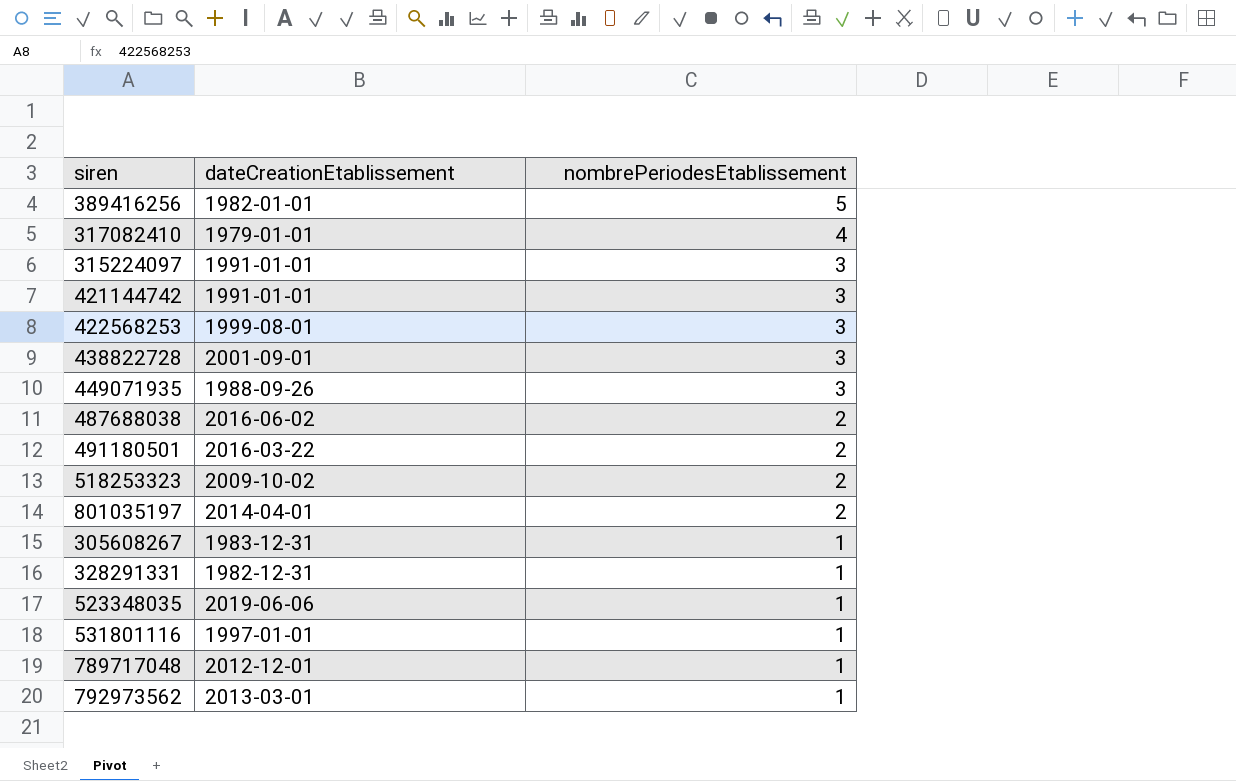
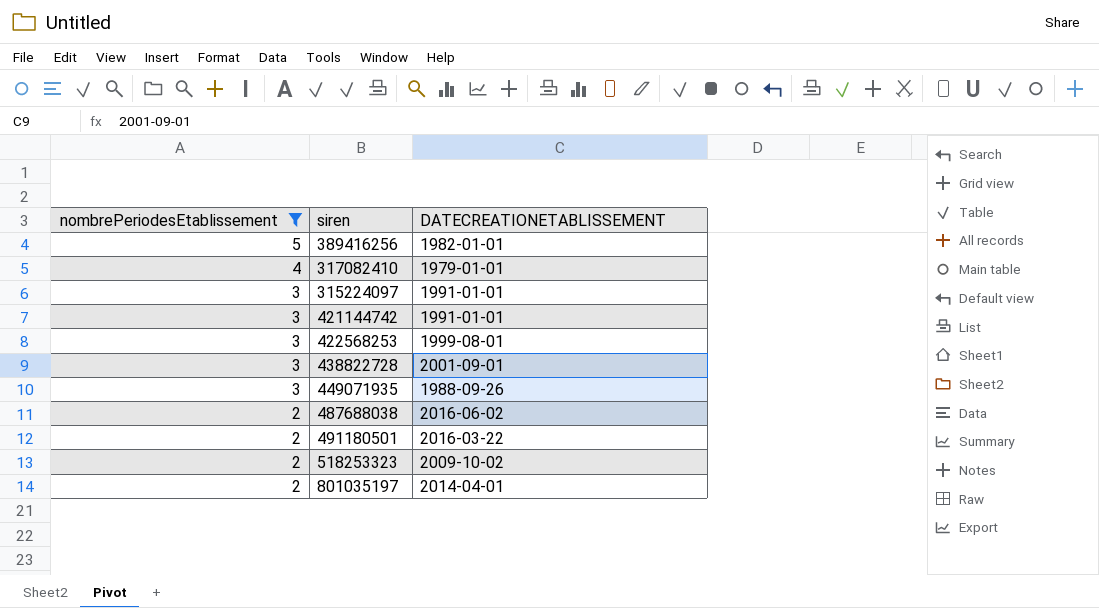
filter: none -> nombrePeriodesEtablissement != 1
column nombrePeriodesEtablissement | position: 3 -> 1
column name: dateCreationEtablissement -> DATECREATIONETABLISSEMENT

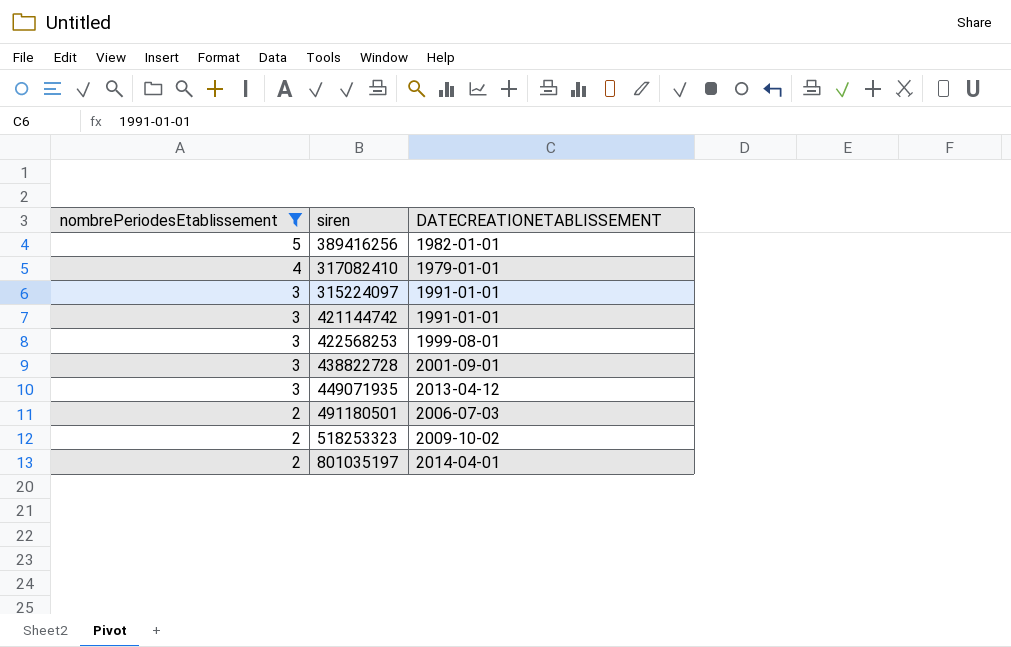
row 487688038: 2 | 2016-06-02 -> none
449071935 | DATECREATIONETABLISSEMENT: 1988-09-26 -> 2013-04-12
491180501 | DATECREATIONETABLISSEMENT: 2016-03-22 -> 2006-07-03

